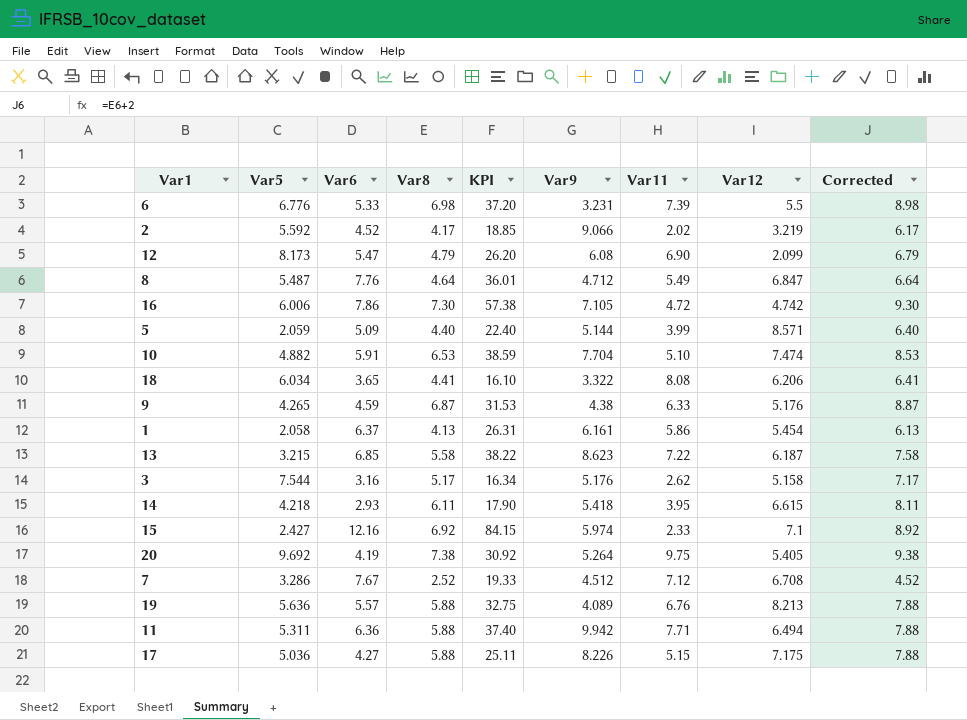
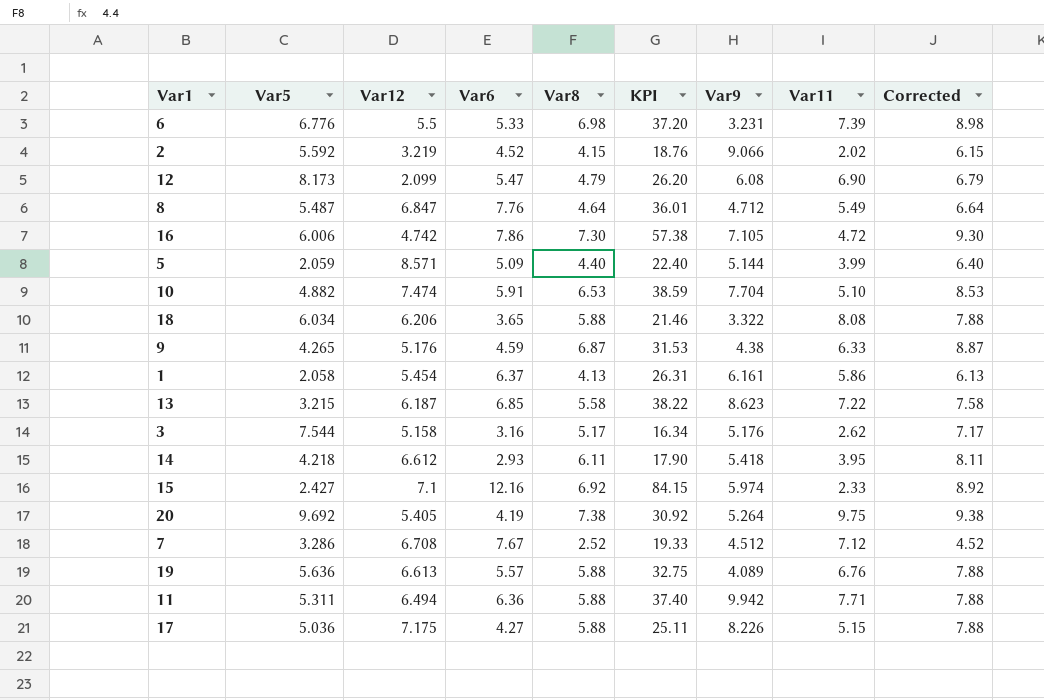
column Var12 | position: 8 -> 3
2 | Var8: 4.17 -> 4.15
2 | KPI: 18.85 -> 18.76
2 | Corrected: 6.17 -> 6.15
18 | Var8: 4.41 -> 5.88
18 | KPI: 16.10 -> 21.46
18 | Corrected: 6.41 -> 7.88
14 | Var12: 6.615 -> 6.612
19 | Var12: 8.213 -> 6.613

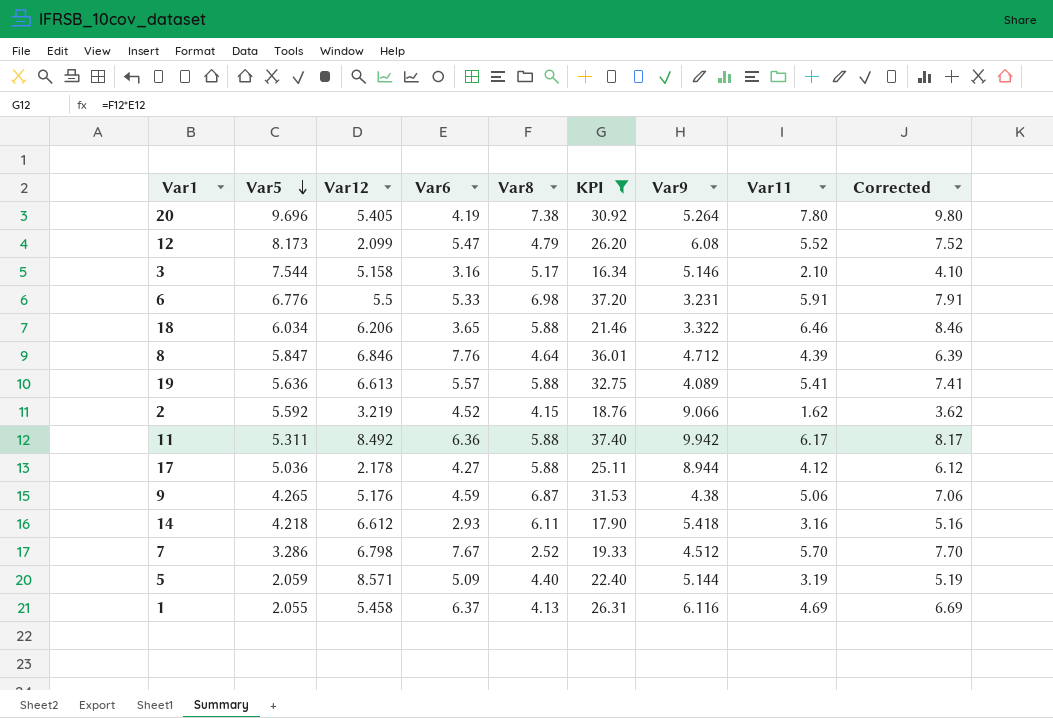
filter: none -> KPI <= 37.40
row order: none -> Var5 descending
column Corrected | formula: [Var8] + 2 -> [Var11] + 2
20 | Var5: 9.692 -> 9.696
20 | Var11: 9.75 -> 7.80
12 | Var11: 6.90 -> 5.52
3 | Var9: 5.176 -> 5.146
3 | Var11: 2.62 -> 2.10
6 | Var11: 7.39 -> 5.91
18 | Var11: 8.08 -> 6.46
8 | Var5: 5.487 -> 5.847
8 | Var12: 6.847 -> 6.846
8 | Var11: 5.49 -> 4.39
19 | Var11: 6.76 -> 5.41
2 | Var11: 2.02 -> 1.62
11 | Var12: 6.494 -> 8.492
11 | Var11: 7.71 -> 6.17
17 | Var12: 7.175 -> 2.178
17 | Var9: 8.226 -> 8.944
17 | Var11: 5.15 -> 4.12
9 | Var11: 6.33 -> 5.06
14 | Var11: 3.95 -> 3.16
7 | Var12: 6.708 -> 6.798
7 | Var11: 7.12 -> 5.70
5 | Var11: 3.99 -> 3.19
1 | Var5: 2.058 -> 2.055
1 | Var12: 5.454 -> 5.458
1 | Var9: 6.161 -> 6.116
1 | Var11: 5.86 -> 4.69

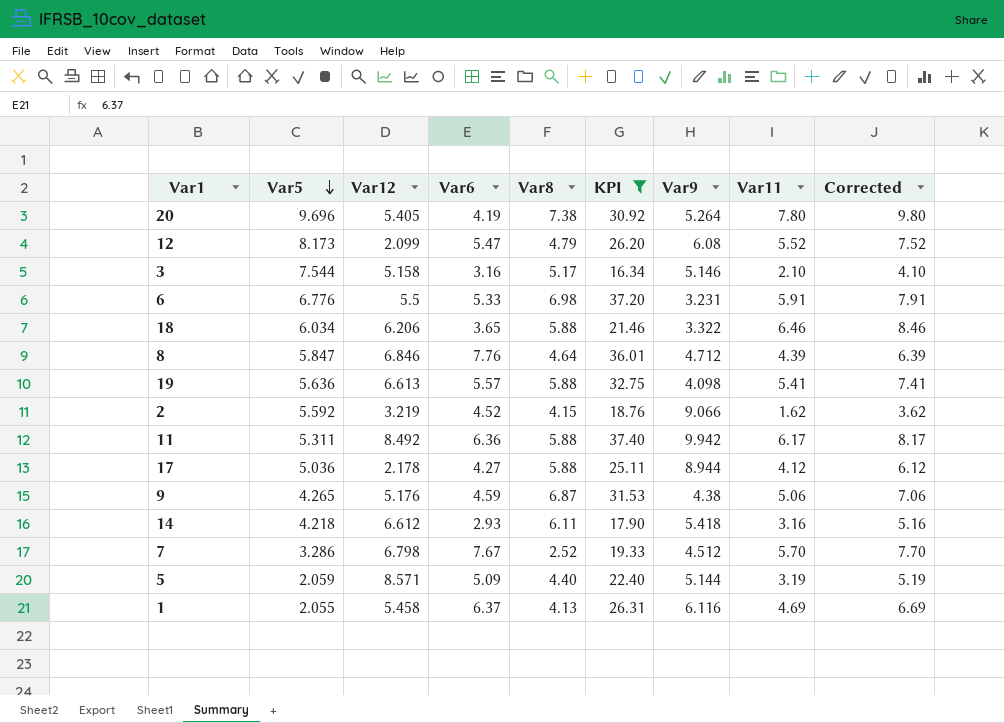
19 | Var9: 4.089 -> 4.098

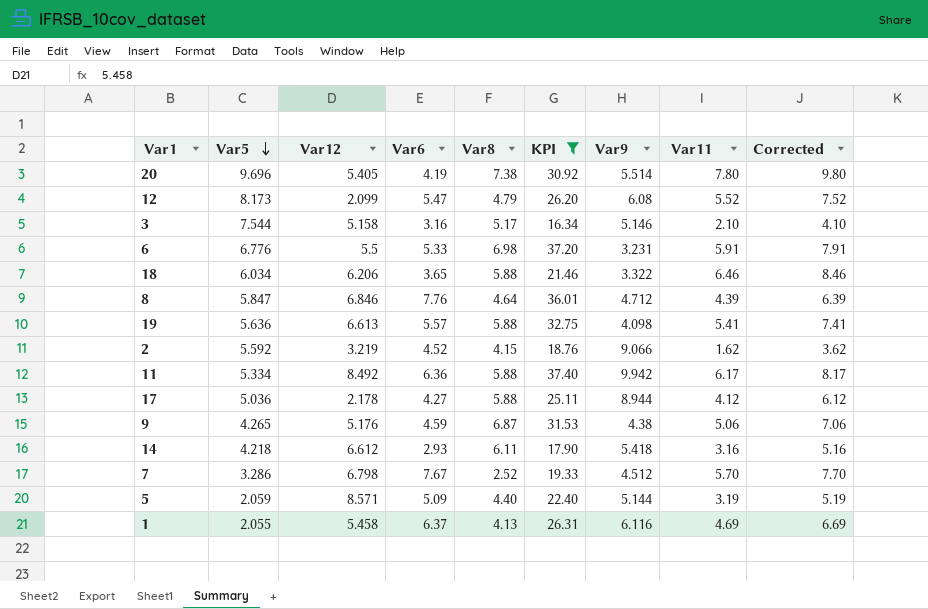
20 | Var9: 5.264 -> 5.514
11 | Var5: 5.311 -> 5.334

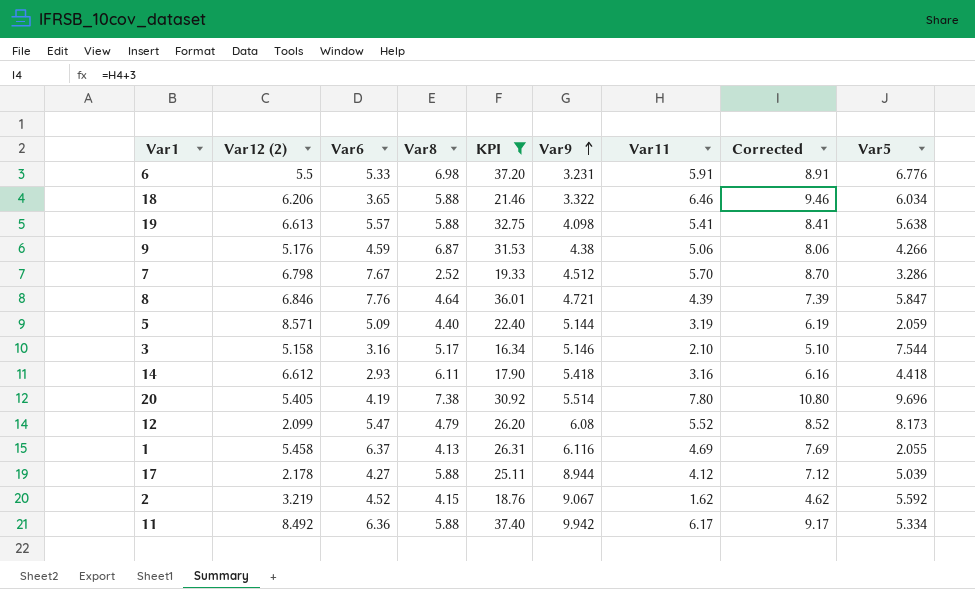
row order: Var5 descending -> Var9 ascending
column name: Var12 -> Var12 (2)
column Corrected | formula: [Var11] + 2 -> [Var11] + 3
column Var5 | position: 2 -> 9
19 | Var5: 5.636 -> 5.638
9 | Var5: 4.265 -> 4.266
8 | Var9: 4.712 -> 4.721
14 | Var5: 4.218 -> 4.418
17 | Var5: 5.036 -> 5.039
2 | Var9: 9.066 -> 9.067

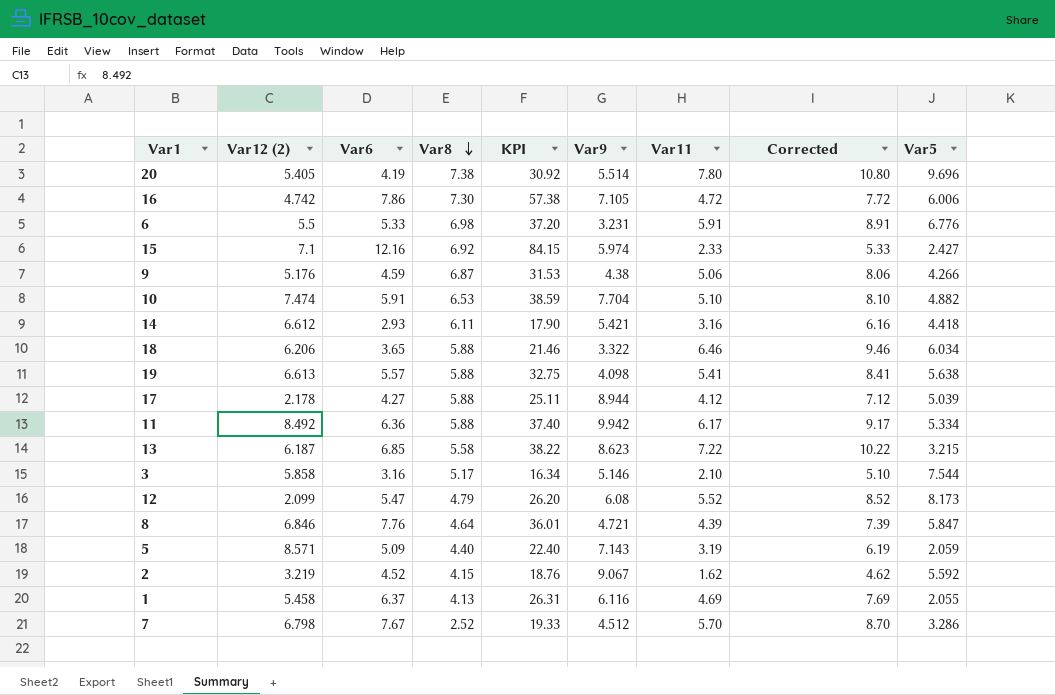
filter: KPI <= 37.40 -> none
row order: Var9 ascending -> Var8 descending
14 | Var9: 5.418 -> 5.421
3 | Var12 (2): 5.158 -> 5.858
5 | Var9: 5.144 -> 7.143

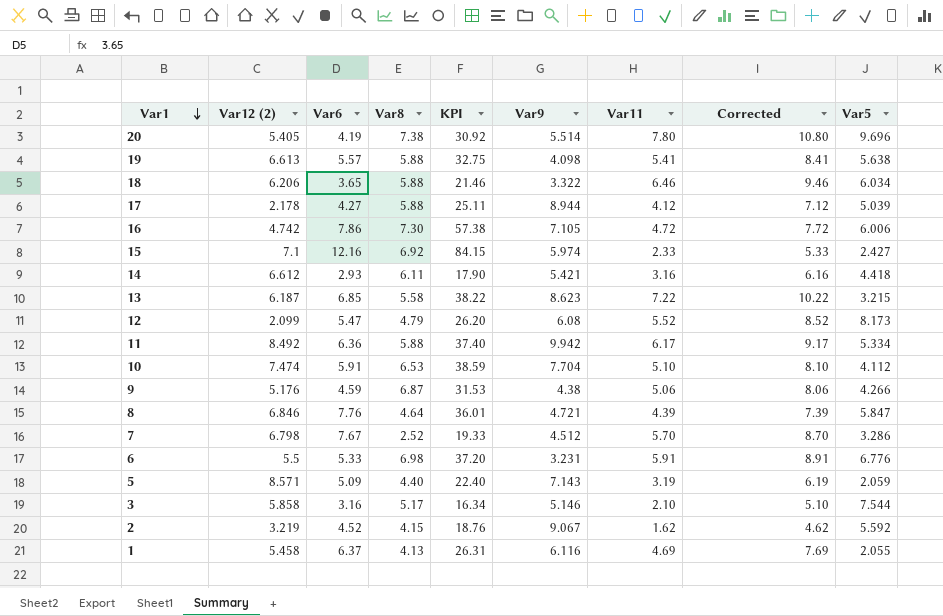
row order: Var8 descending -> Var1 descending
10 | Var5: 4.882 -> 4.112

